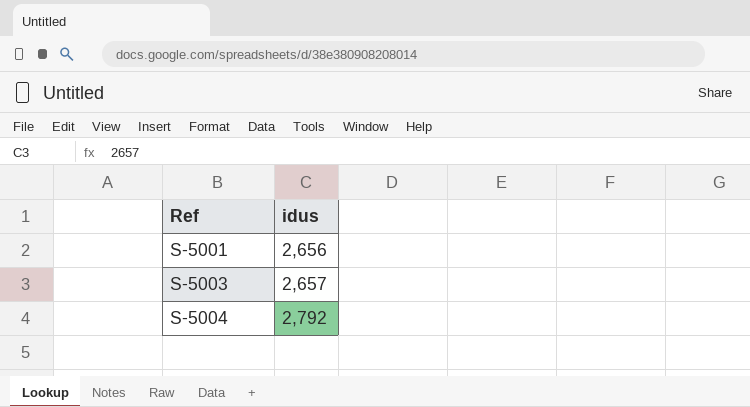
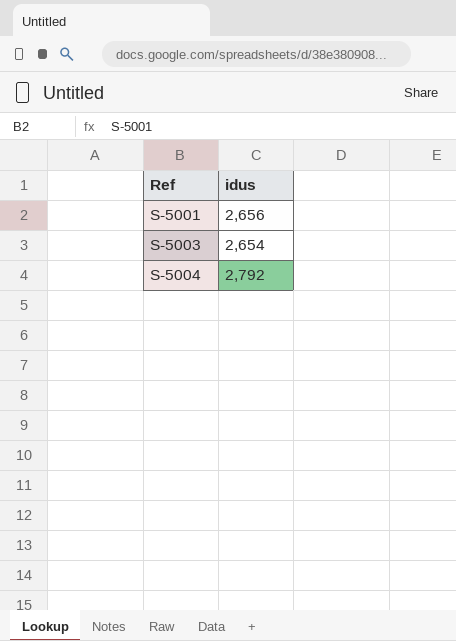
S-5003 | idus: 2,657 -> 2,654

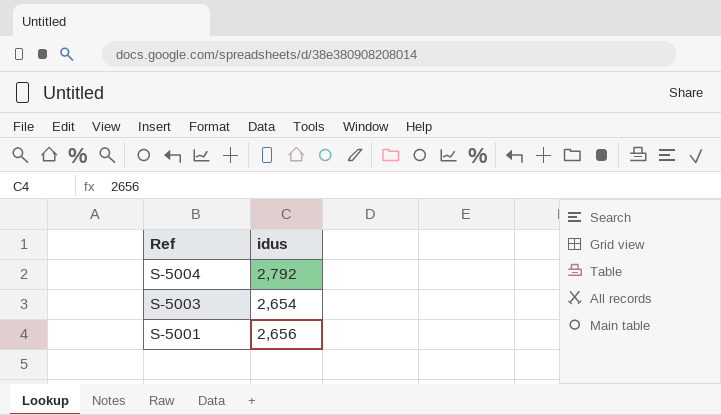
row order: Ref ascending -> Ref descending

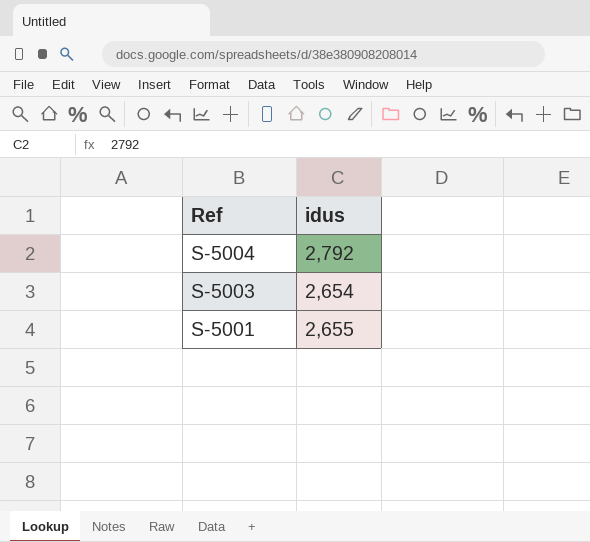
S-5001 | idus: 2,656 -> 2,655

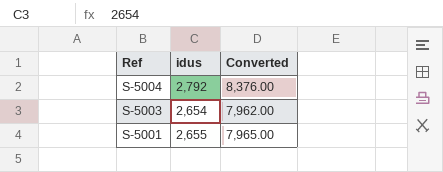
column Converted | formula: none -> [idus] * 3

